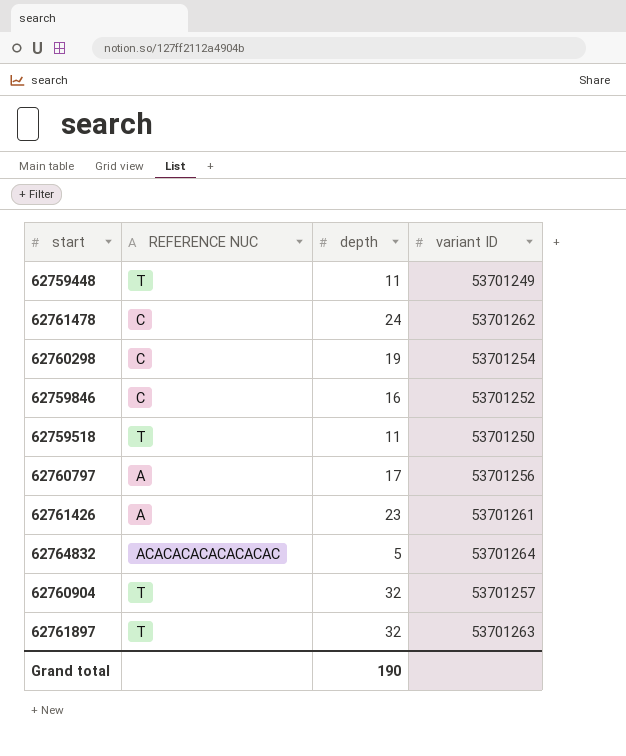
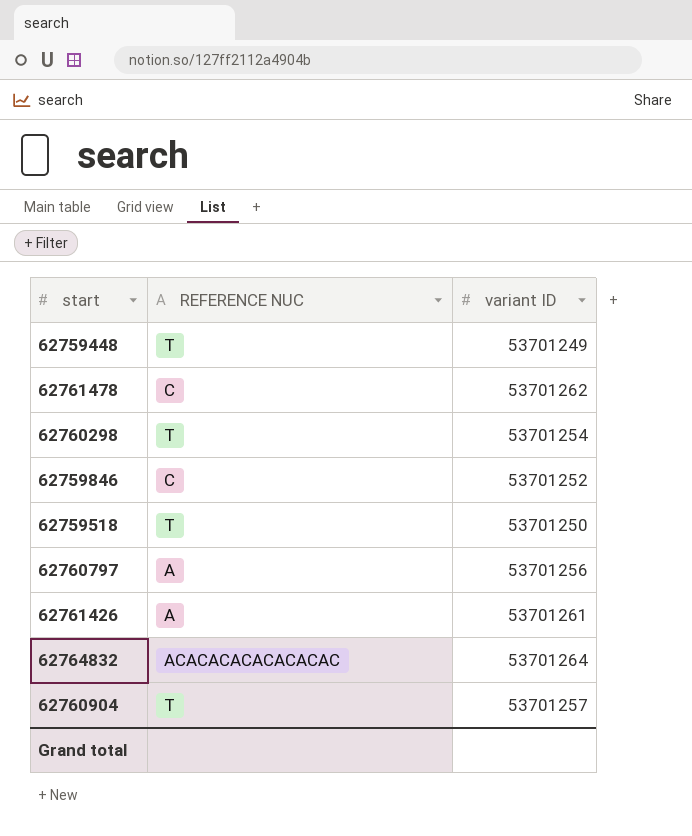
column depth | position: 3 -> none
row 62761897: T | 32 | 53701263 -> none
62760298 | REFERENCE NUC: C -> T

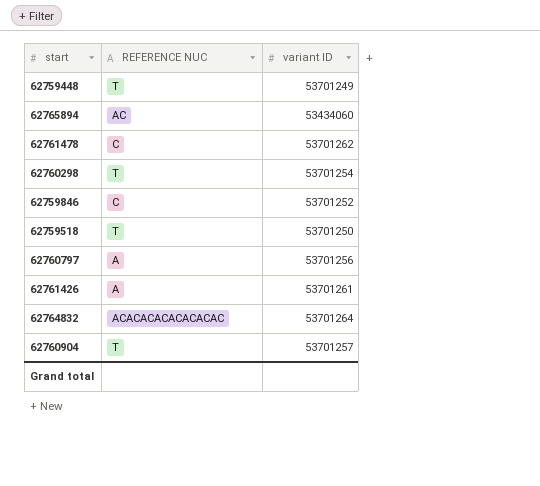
row 62765894: none -> AC | 53434060

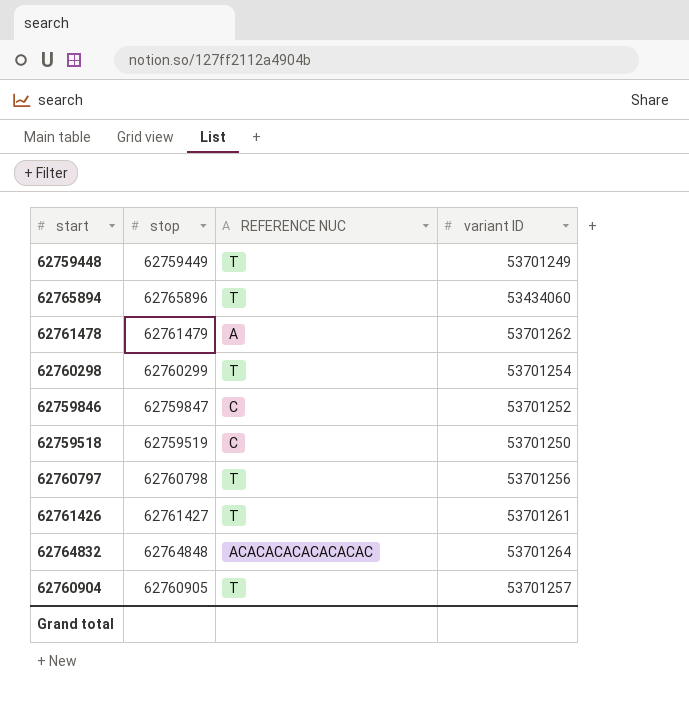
column stop | position: none -> 2
62765894 | REFERENCE NUC: AC -> T
62761478 | REFERENCE NUC: C -> A
62759518 | REFERENCE NUC: T -> C
62760797 | REFERENCE NUC: A -> T
62761426 | REFERENCE NUC: A -> T

